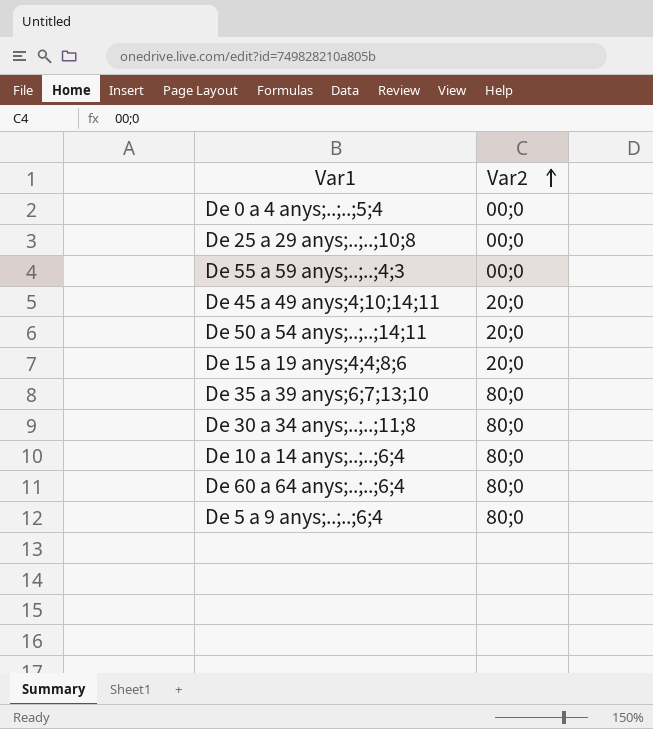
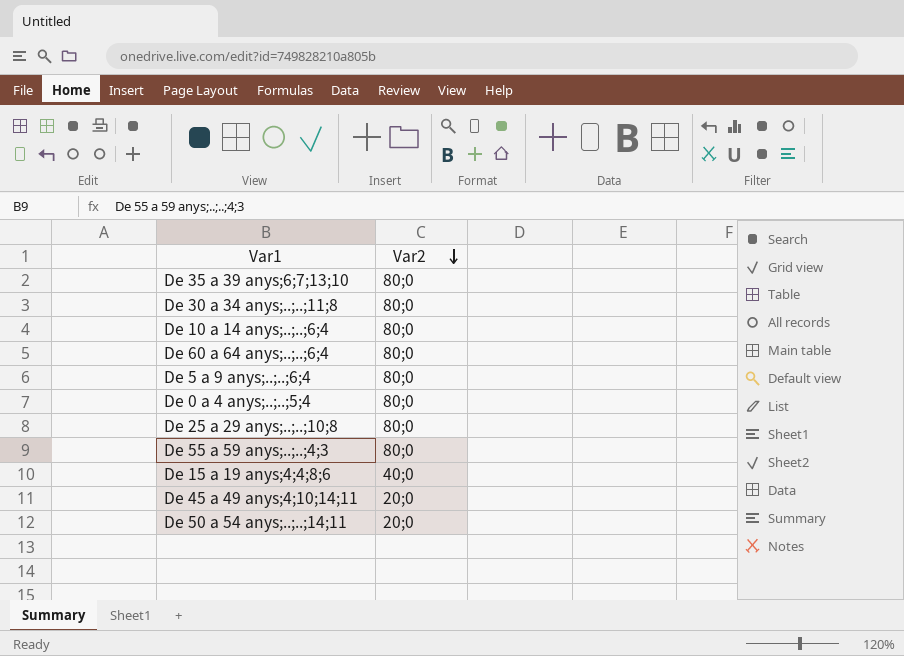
row order: Var2 ascending -> Var2 descending
De 0 a 4 anys;..;..;5;4 | Var2: 00;0 -> 80;0
De 25 a 29 anys;..;..;10;8 | Var2: 00;0 -> 80;0
De 55 a 59 anys;..;..;4;3 | Var2: 00;0 -> 80;0
De 15 a 19 anys;4;4;8;6 | Var2: 20;0 -> 40;0

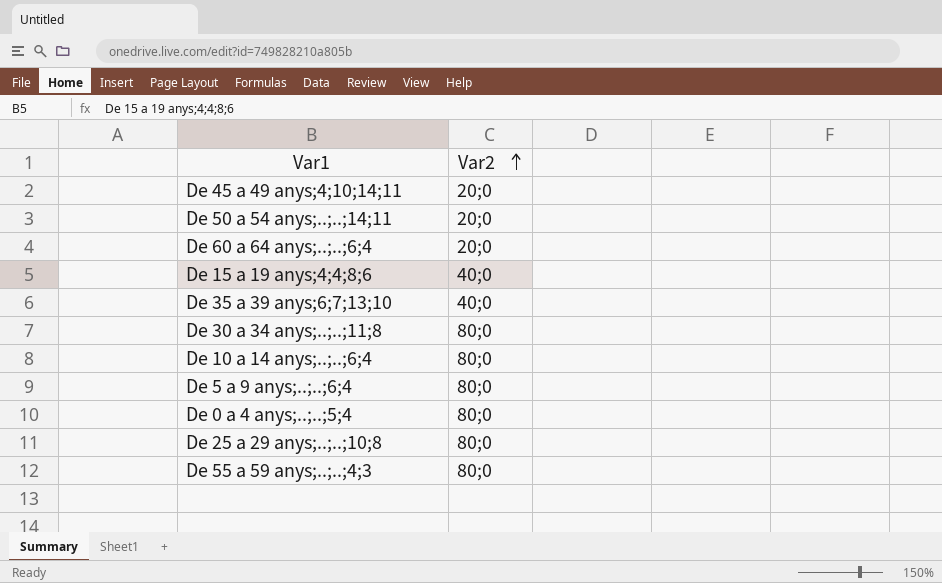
row order: Var2 descending -> Var2 ascending
De 60 a 64 anys;..;..;6;4 | Var2: 80;0 -> 20;0
De 35 a 39 anys;6;7;13;10 | Var2: 80;0 -> 40;0

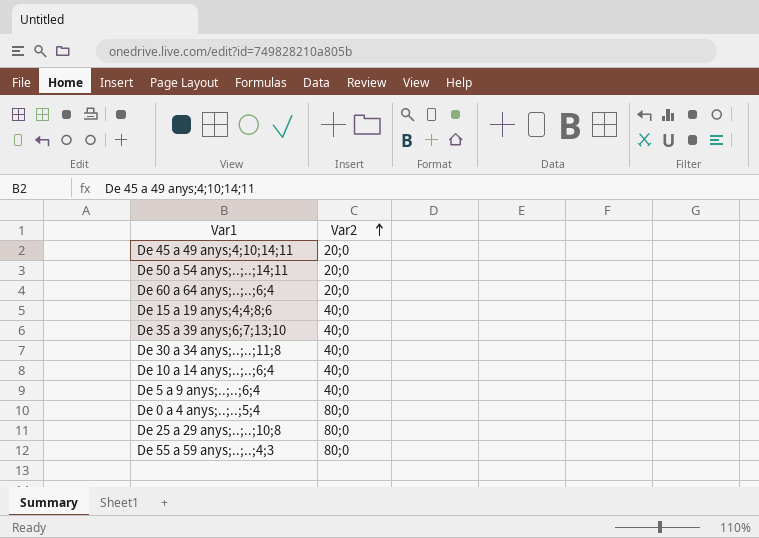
De 30 a 34 anys;..;..;11;8 | Var2: 80;0 -> 40;0
De 10 a 14 anys;..;..;6;4 | Var2: 80;0 -> 40;0
De 5 a 9 anys;..;..;6;4 | Var2: 80;0 -> 40;0

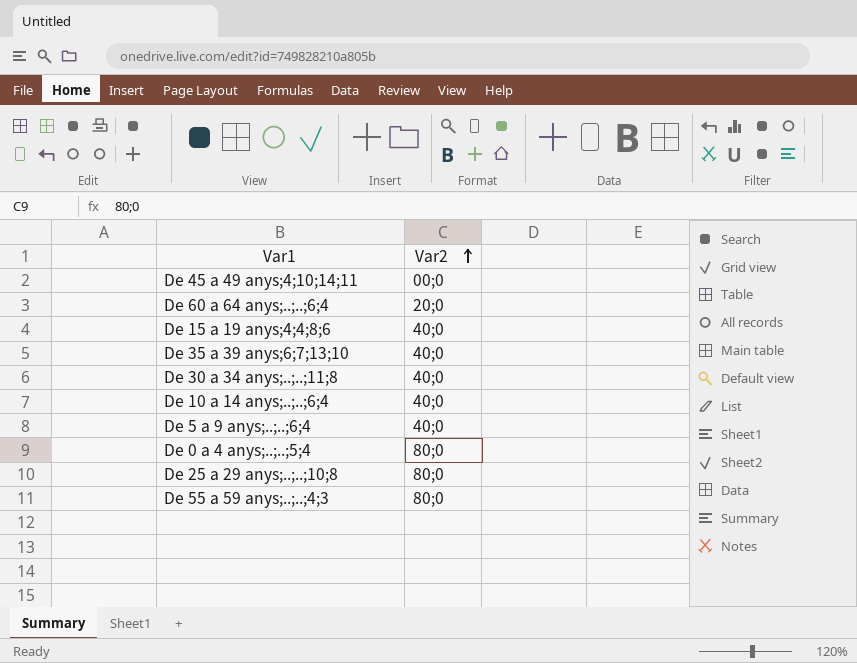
row De 50 a 54 anys;..;..;14;11: 20;0 -> none
De 45 a 49 anys;4;10;14;11 | Var2: 20;0 -> 00;0

